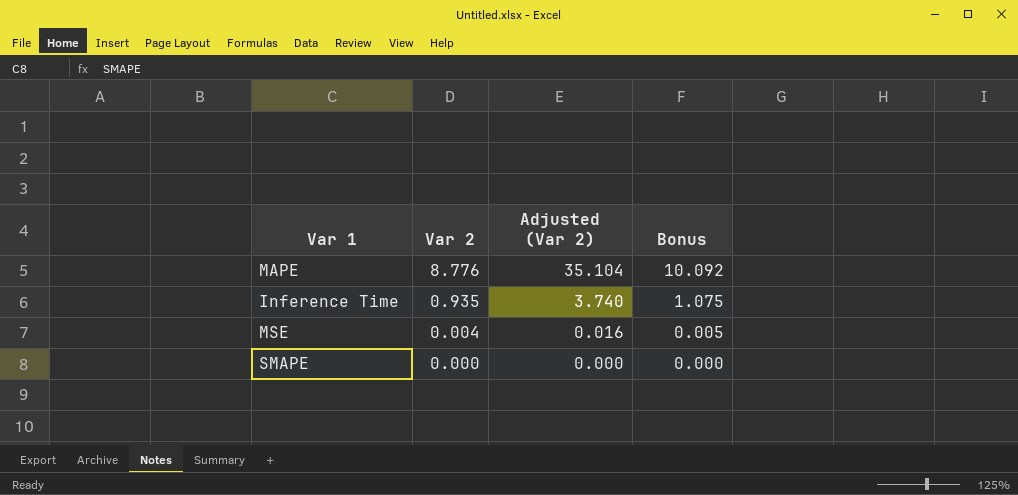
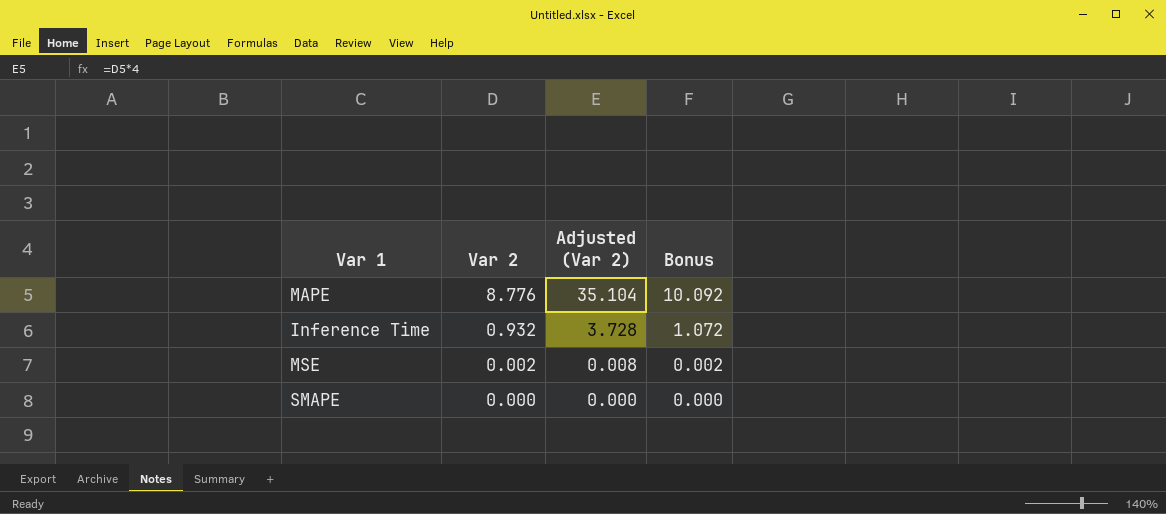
Inference Time | Var 2: 0.935 -> 0.932
Inference Time | Adjusted (Var 2): 3.740 -> 3.728
Inference Time | Bonus: 1.075 -> 1.072
MSE | Var 2: 0.004 -> 0.002
MSE | Adjusted (Var 2): 0.016 -> 0.008
MSE | Bonus: 0.005 -> 0.002

